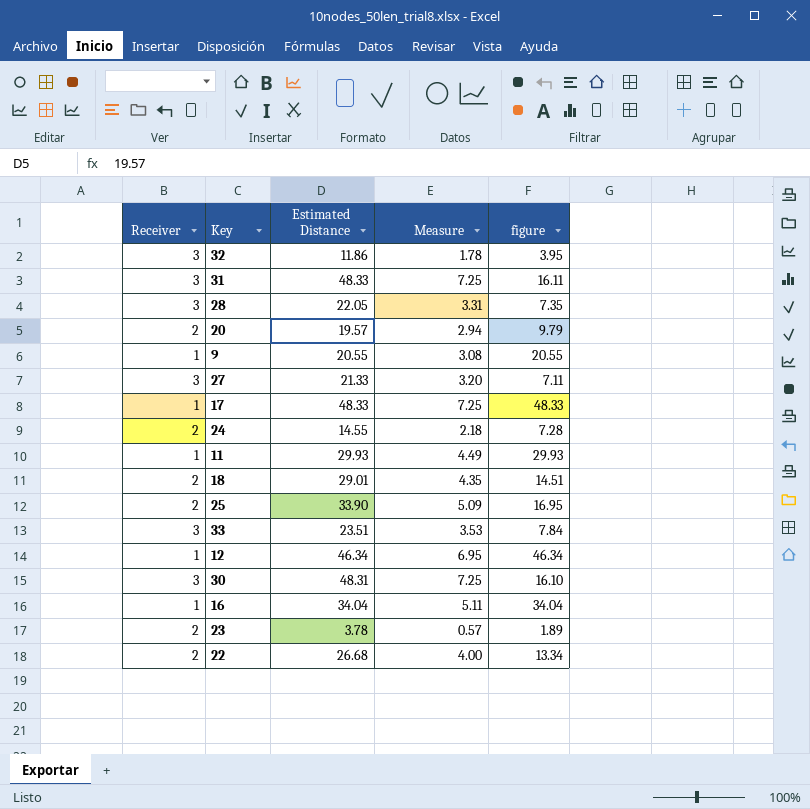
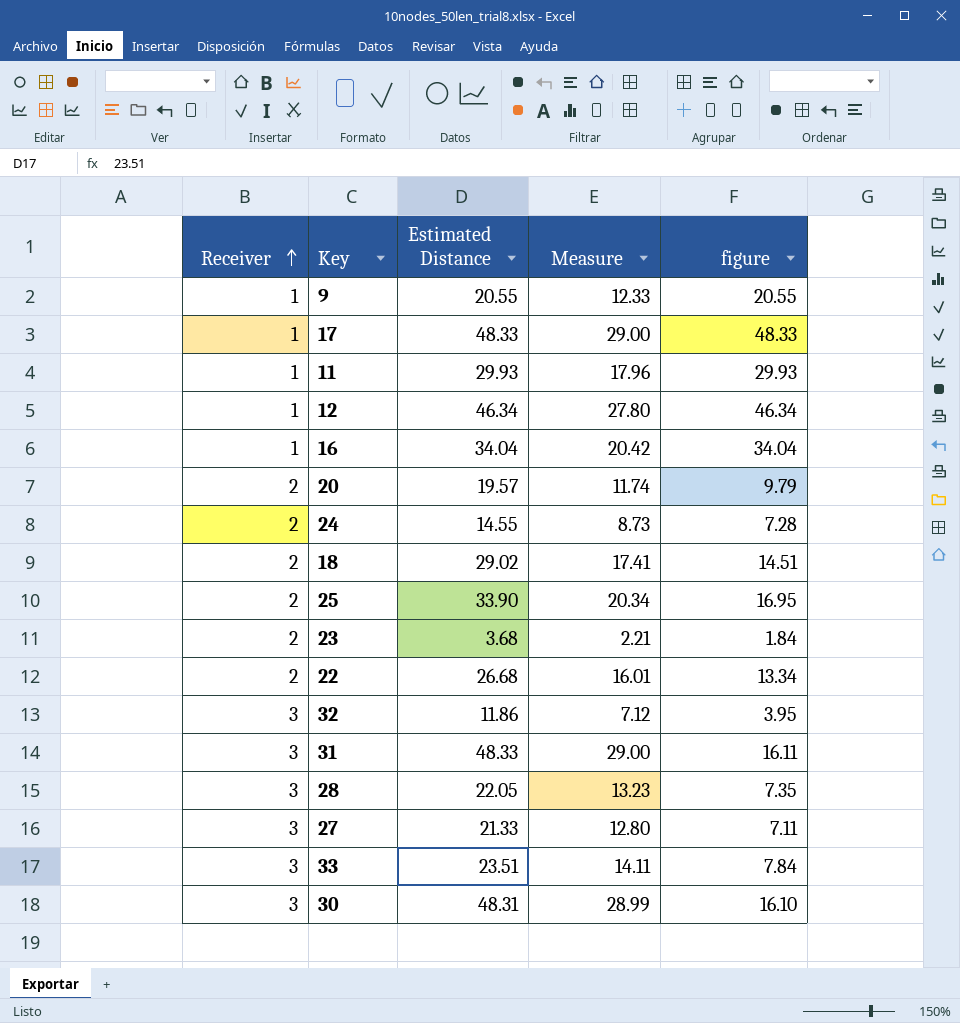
row order: none -> Receiver ascending
column Measure | formula: [Estimated Distance] * 0.15 -> [Estimated Distance] * 0.6
18 | Estimated Distance: 29.01 -> 29.02
23 | Estimated Distance: 3.78 -> 3.68
23 | figure: 1.89 -> 1.84

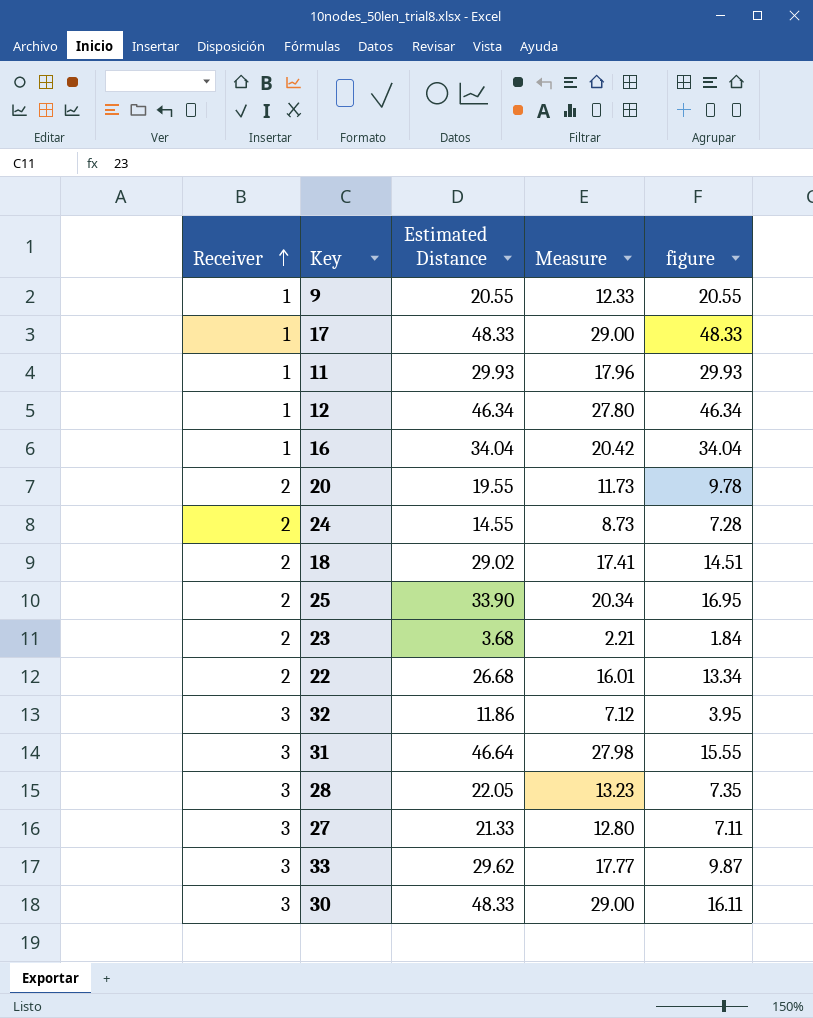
20 | Estimated Distance: 19.57 -> 19.55
20 | Measure: 11.74 -> 11.73
20 | figure: 9.79 -> 9.78
31 | Estimated Distance: 48.33 -> 46.64
31 | Measure: 29.00 -> 27.98
31 | figure: 16.11 -> 15.55
33 | Estimated Distance: 23.51 -> 29.62
33 | Measure: 14.11 -> 17.77
33 | figure: 7.84 -> 9.87
30 | Estimated Distance: 48.31 -> 48.33
30 | Measure: 28.99 -> 29.00
30 | figure: 16.10 -> 16.11

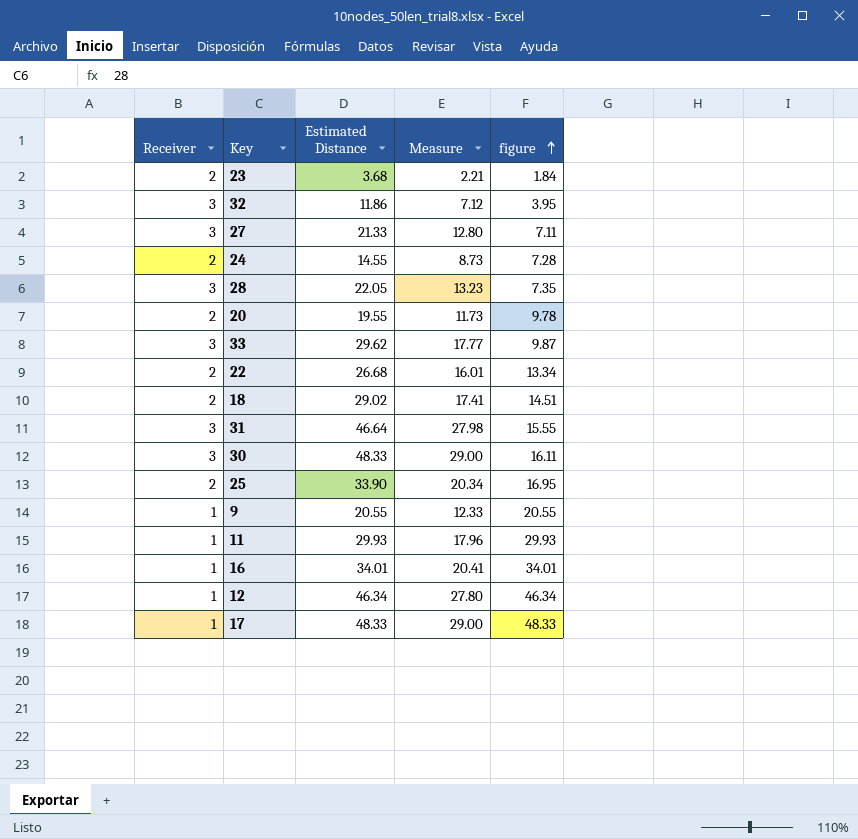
row order: Receiver ascending -> figure ascending
16 | Estimated Distance: 34.04 -> 34.01
16 | Measure: 20.42 -> 20.41
16 | figure: 34.04 -> 34.01

